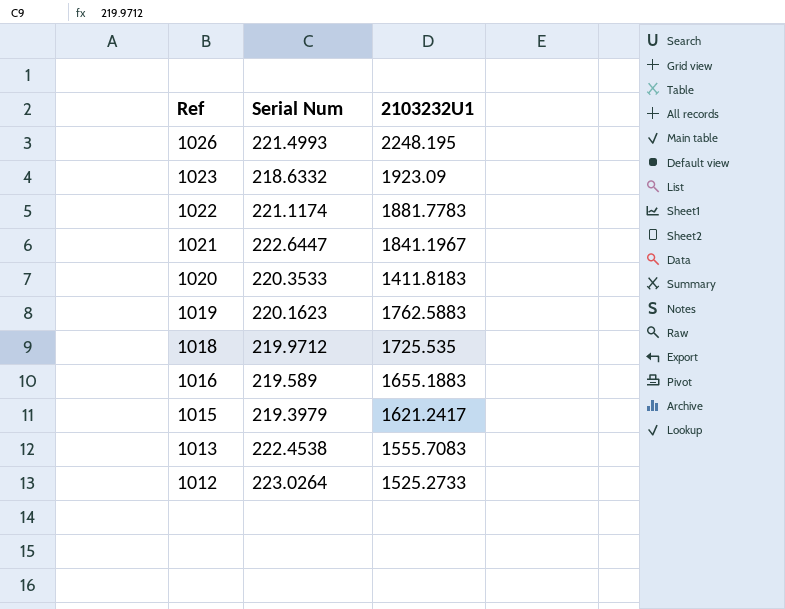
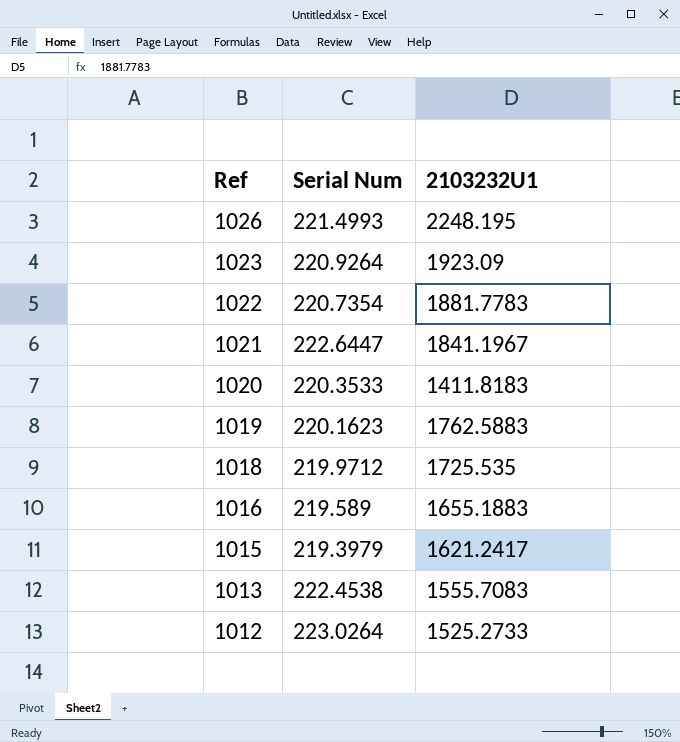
1023 | Serial Num: 218.6332 -> 220.9264
1022 | Serial Num: 221.1174 -> 220.7354

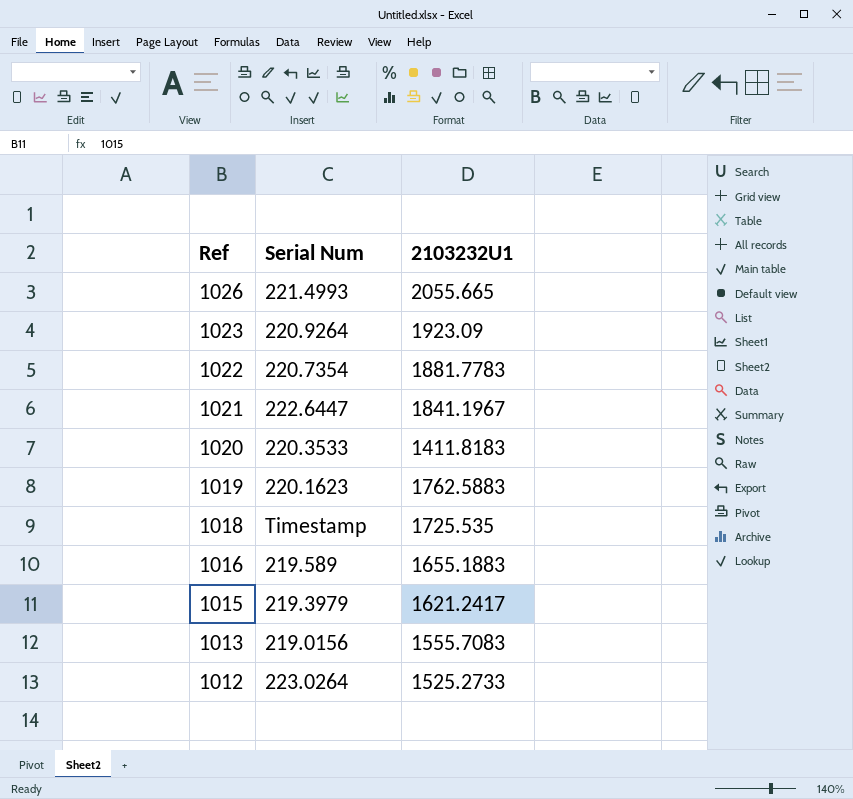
1026 | 2103232U1: 2248.195 -> 2055.665
1018 | Serial Num: 219.9712 -> Timestamp
1013 | Serial Num: 222.4538 -> 219.0156

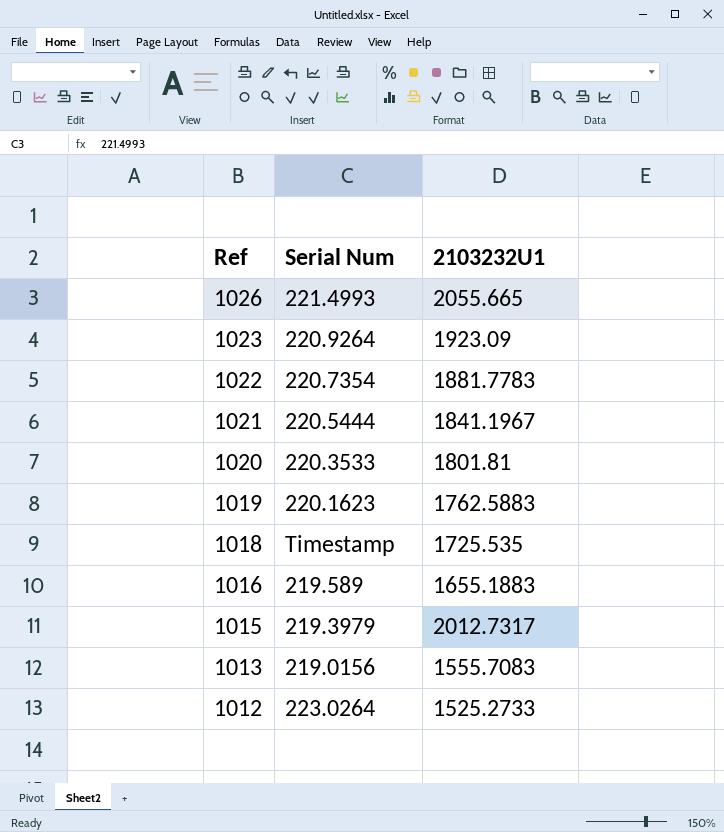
1021 | Serial Num: 222.6447 -> 220.5444
1020 | 2103232U1: 1411.8183 -> 1801.81
1015 | 2103232U1: 1621.2417 -> 2012.7317

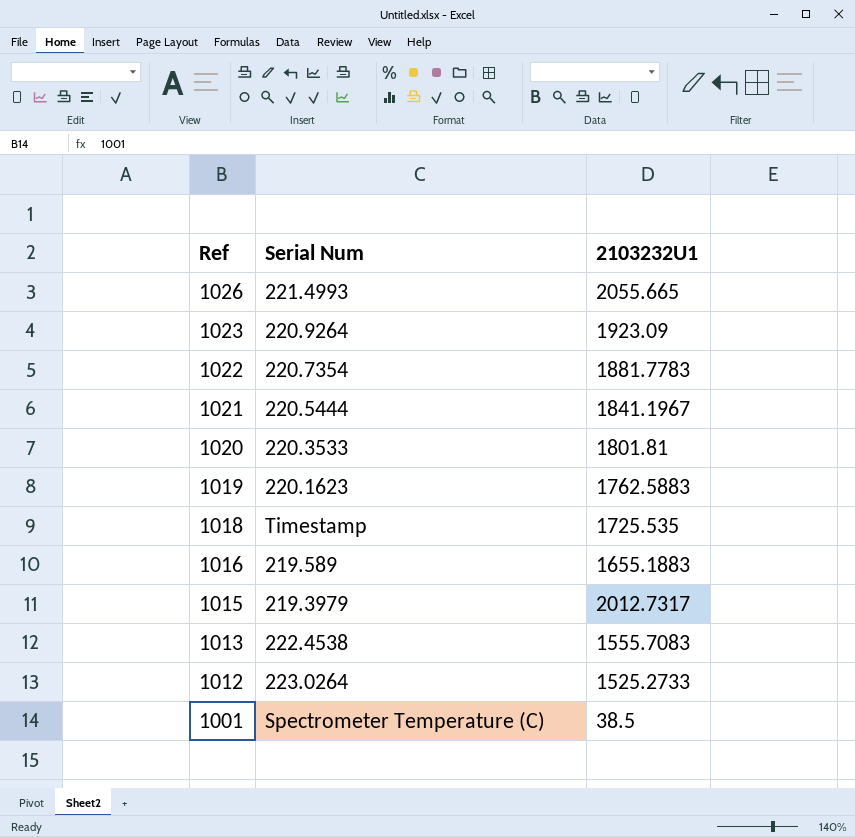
1013 | Serial Num: 219.0156 -> 222.4538
row 1001: none -> Spectrometer Temperature (C) | 38.5

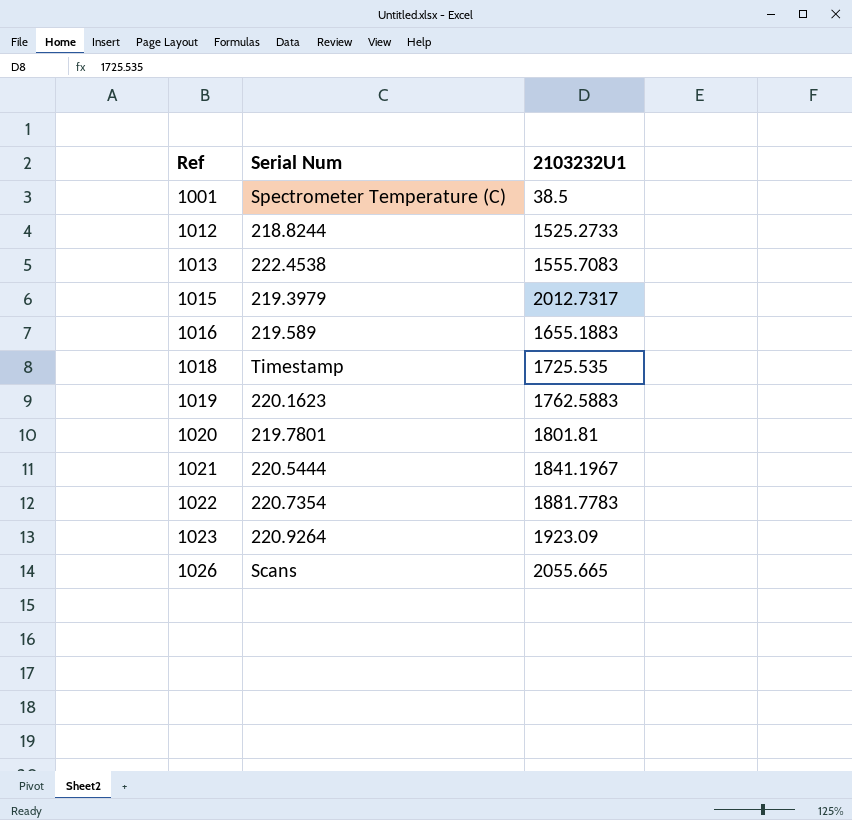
row order: Ref descending -> Ref ascending
1012 | Serial Num: 223.0264 -> 218.8244
1020 | Serial Num: 220.3533 -> 219.7801
1026 | Serial Num: 221.4993 -> Scans

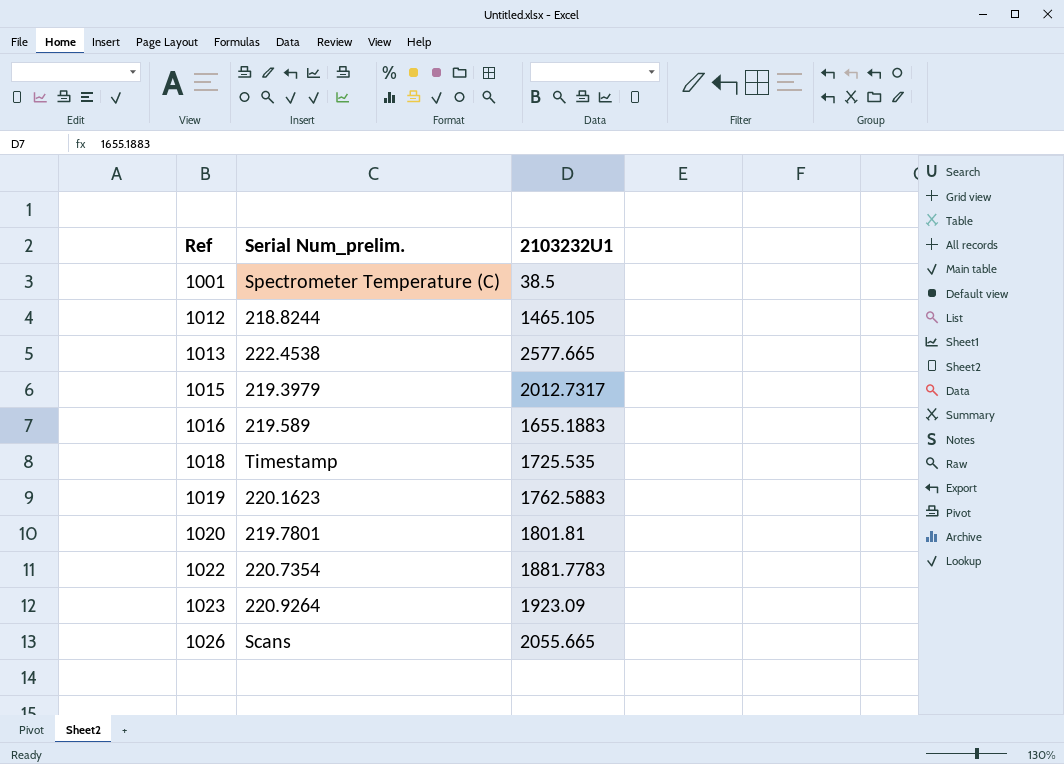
column name: Serial Num -> Serial Num_prelim.
row 1021: 220.5444 | 1841.1967 -> none
1012 | 2103232U1: 1525.2733 -> 1465.105
1013 | 2103232U1: 1555.7083 -> 2577.665

